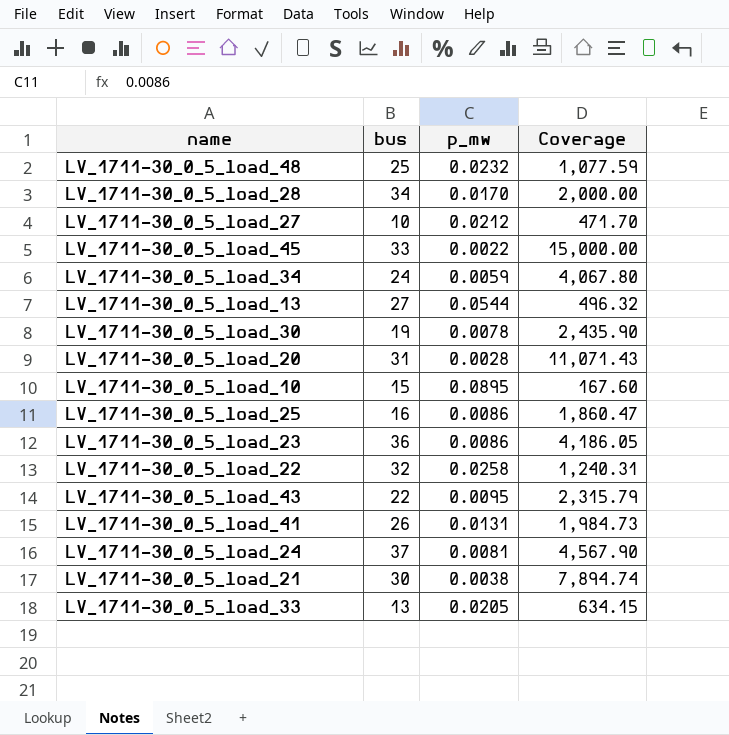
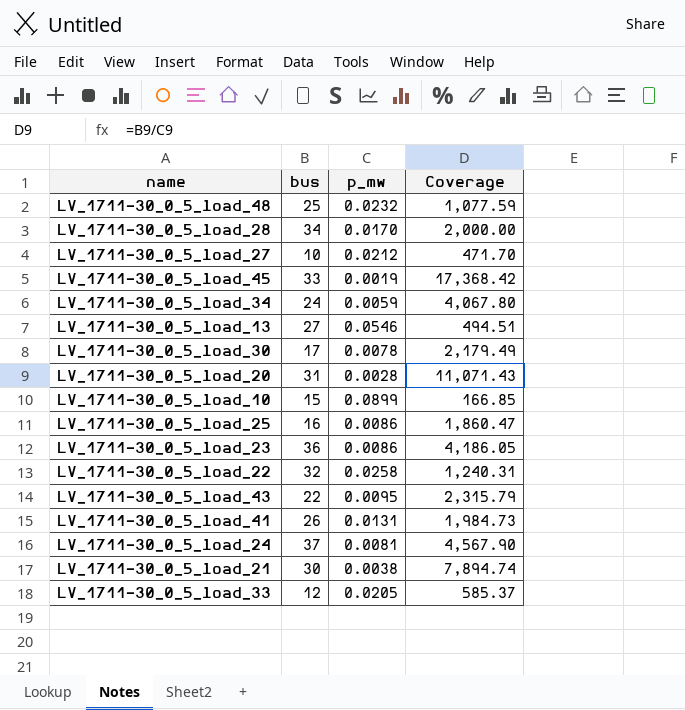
LV_1711-30_0_5_load_45 | p_mw: 0.0022 -> 0.0019
LV_1711-30_0_5_load_45 | Coverage: 15,000.00 -> 17,368.42
LV_1711-30_0_5_load_13 | p_mw: 0.0544 -> 0.0546
LV_1711-30_0_5_load_13 | Coverage: 496.32 -> 494.51
LV_1711-30_0_5_load_30 | bus: 19 -> 17
LV_1711-30_0_5_load_30 | Coverage: 2,435.90 -> 2,179.49
LV_1711-30_0_5_load_10 | p_mw: 0.0895 -> 0.0899
LV_1711-30_0_5_load_10 | Coverage: 167.60 -> 166.85
LV_1711-30_0_5_load_33 | bus: 13 -> 12
LV_1711-30_0_5_load_33 | Coverage: 634.15 -> 585.37

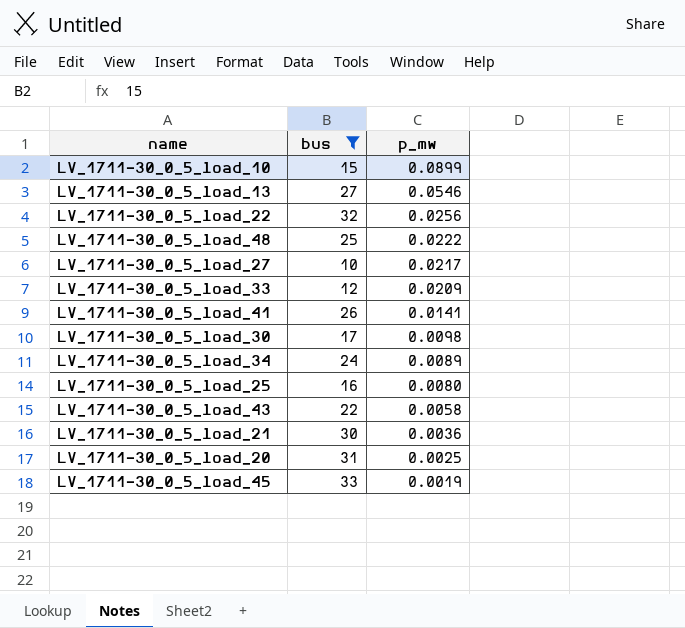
filter: none -> bus <= 33
row order: none -> p_mw descending
column Coverage | formula: [bus] / [p_mw] -> none
LV_1711-30_0_5_load_22 | p_mw: 0.0258 -> 0.0256
LV_1711-30_0_5_load_48 | p_mw: 0.0232 -> 0.0222
LV_1711-30_0_5_load_27 | p_mw: 0.0212 -> 0.0217
LV_1711-30_0_5_load_33 | p_mw: 0.0205 -> 0.0209
LV_1711-30_0_5_load_41 | p_mw: 0.0131 -> 0.0141
LV_1711-30_0_5_load_30 | p_mw: 0.0078 -> 0.0098
LV_1711-30_0_5_load_34 | p_mw: 0.0059 -> 0.0089
LV_1711-30_0_5_load_25 | p_mw: 0.0086 -> 0.0080
LV_1711-30_0_5_load_43 | p_mw: 0.0095 -> 0.0058
LV_1711-30_0_5_load_21 | p_mw: 0.0038 -> 0.0036
LV_1711-30_0_5_load_20 | p_mw: 0.0028 -> 0.0025

